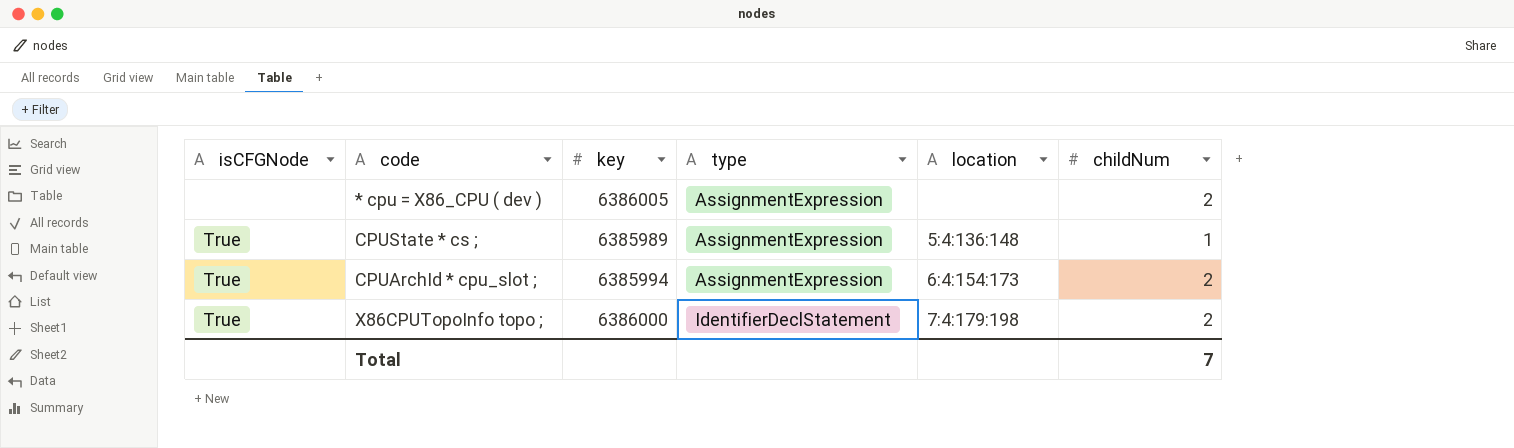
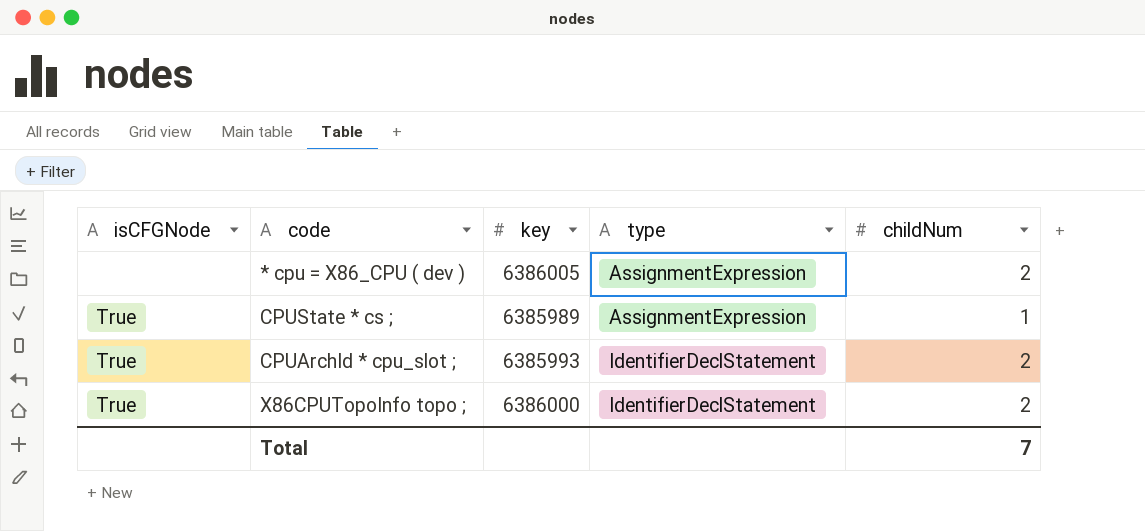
column location | position: 5 -> none
CPUArchId * cpu_slot ; | key: 6385994 -> 6385993
CPUArchId * cpu_slot ; | type: AssignmentExpression -> IdentifierDeclStatement

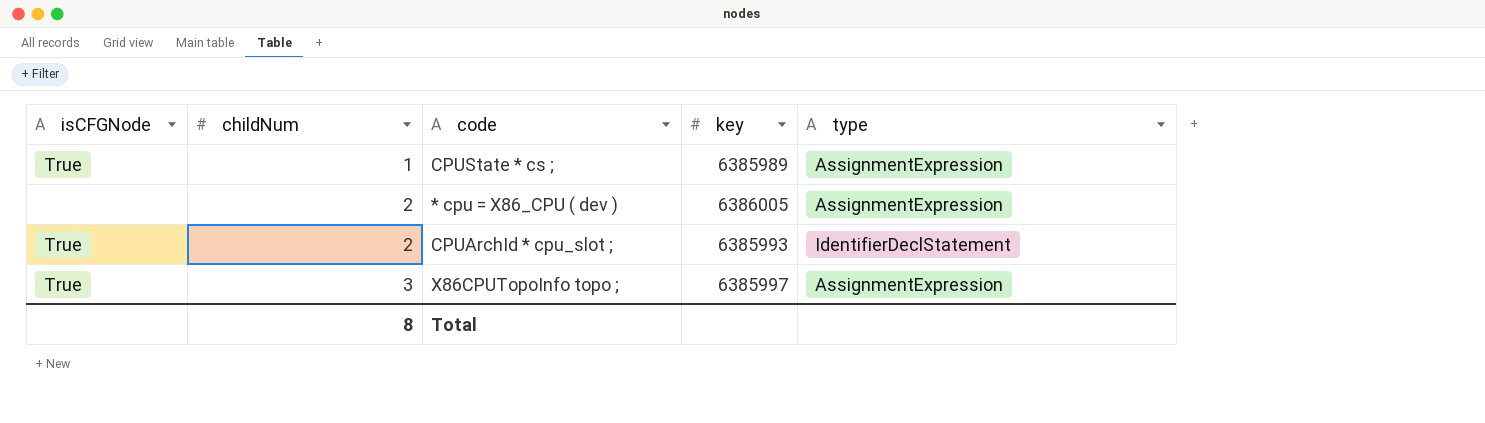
row order: type ascending -> childNum ascending
column childNum | position: 5 -> 2
X86CPUTopoInfo topo ; | childNum: 2 -> 3
X86CPUTopoInfo topo ; | key: 6386000 -> 6385997
X86CPUTopoInfo topo ; | type: IdentifierDeclStatement -> AssignmentExpression
Total | childNum: 7 -> 8

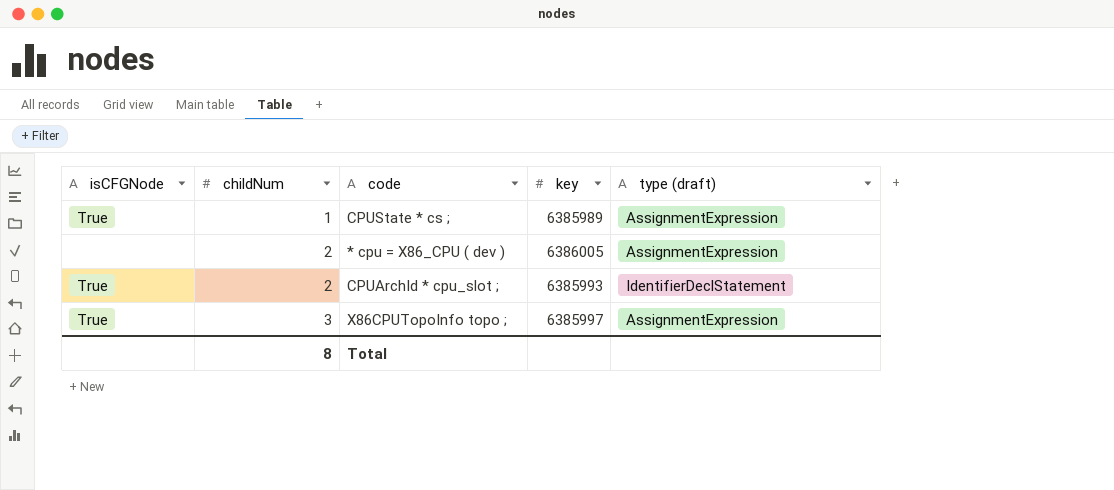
column name: type -> type (draft)

